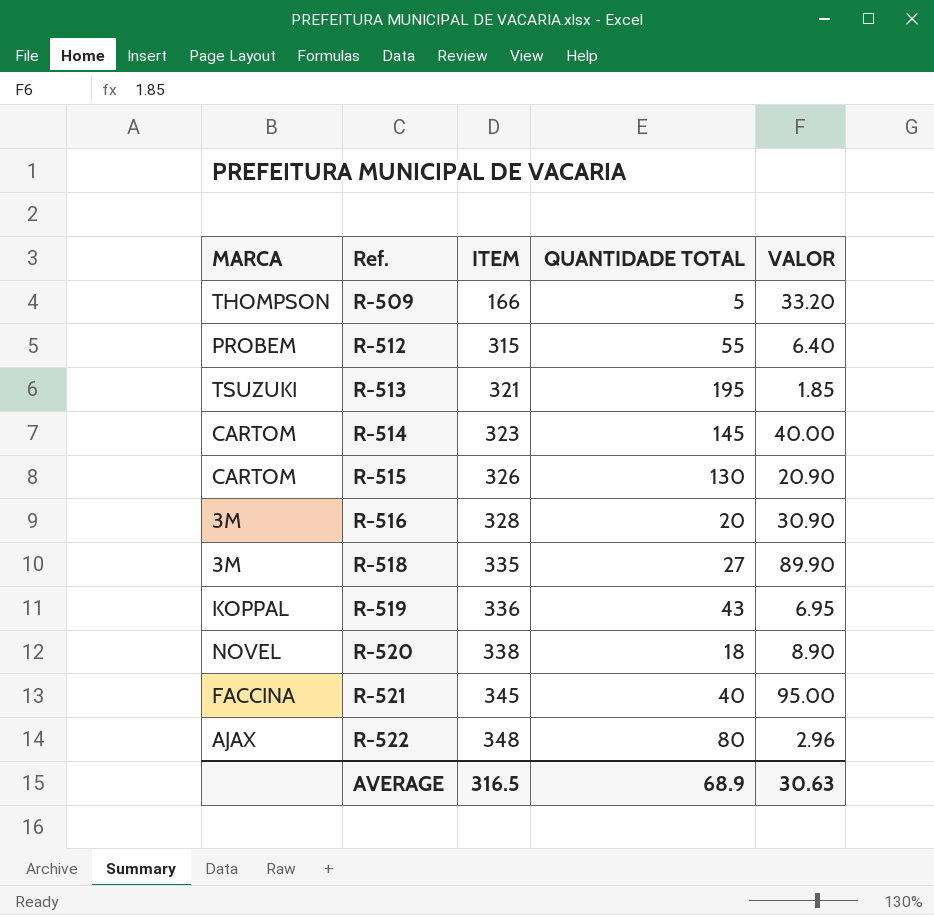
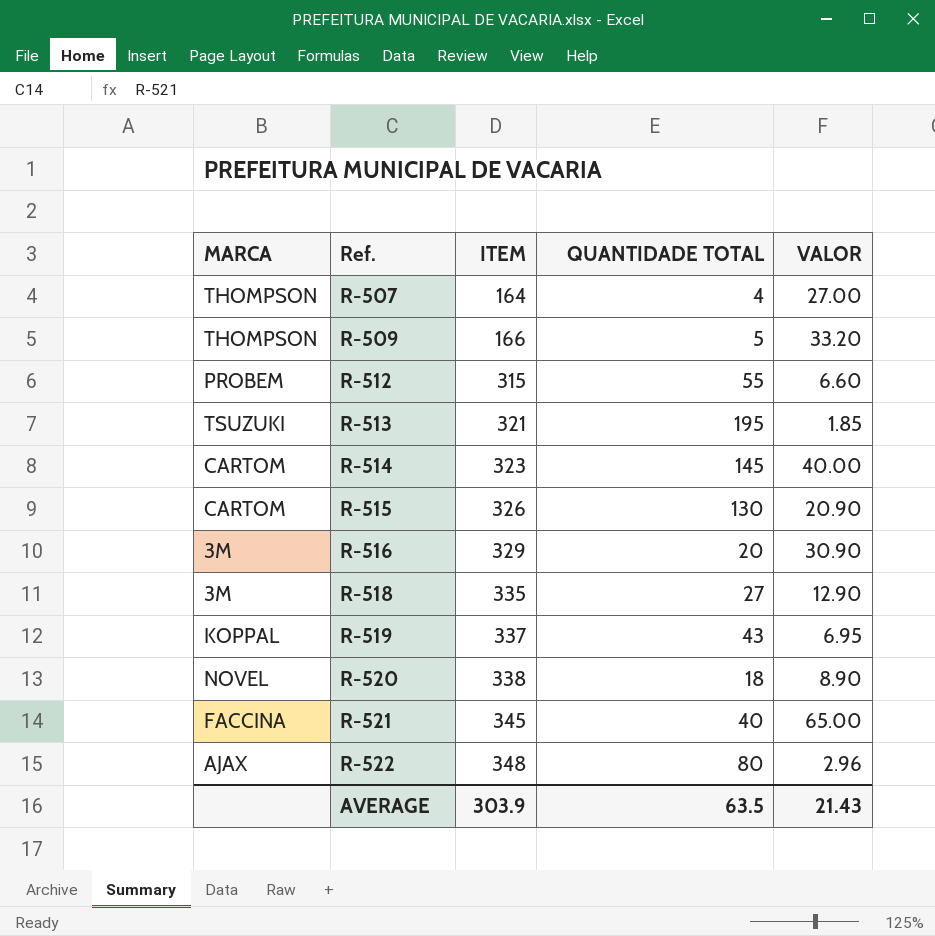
row R-507: none -> THOMPSON | 164 | 4 | 27.00
R-512 | VALOR: 6.40 -> 6.60
R-516 | ITEM: 328 -> 329
R-518 | VALOR: 89.90 -> 12.90
R-519 | ITEM: 336 -> 337
R-521 | VALOR: 95.00 -> 65.00
AVERAGE | ITEM: 316.5 -> 303.9
AVERAGE | QUANTIDADE TOTAL: 68.9 -> 63.5
AVERAGE | VALOR: 30.63 -> 21.43

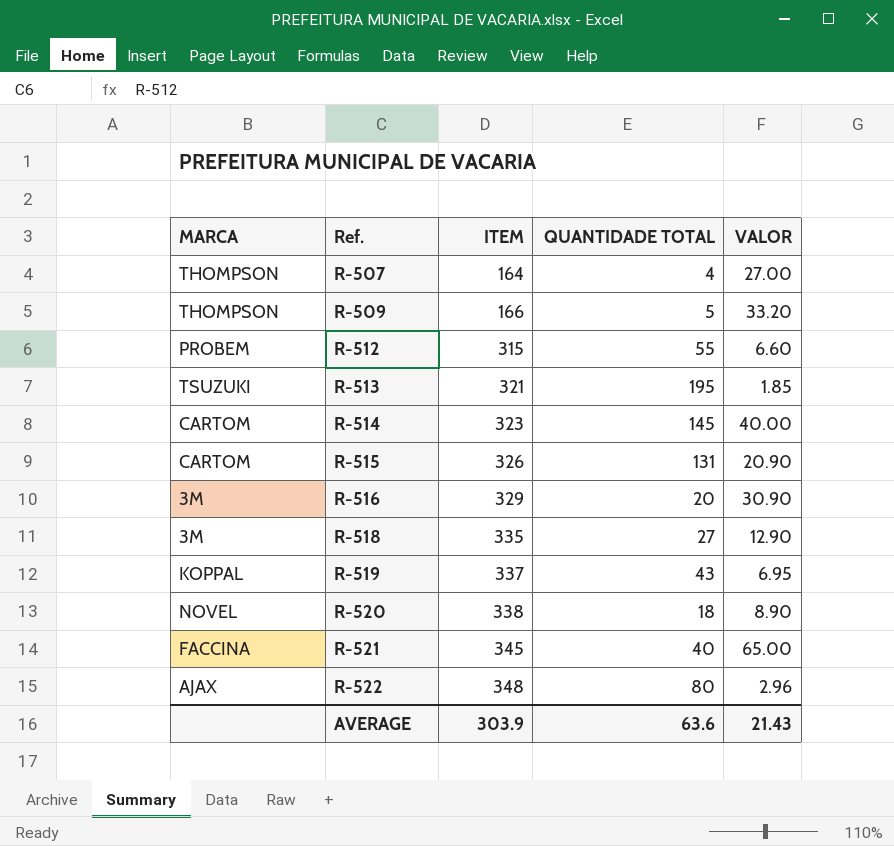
R-515 | QUANTIDADE TOTAL: 130 -> 131
AVERAGE | QUANTIDADE TOTAL: 63.5 -> 63.6

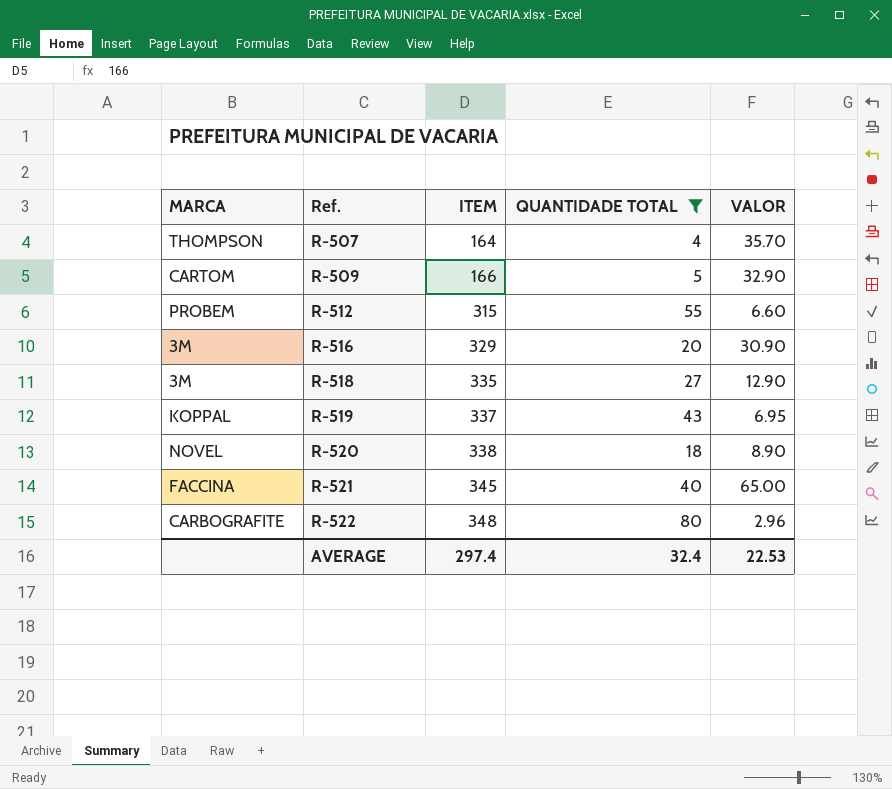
filter: none -> QUANTIDADE TOTAL <= 80
R-507 | VALOR: 27.00 -> 35.70
R-509 | MARCA: THOMPSON -> CARTOM
R-509 | VALOR: 33.20 -> 32.90
R-522 | MARCA: AJAX -> CARBOGRAFITE
AVERAGE | ITEM: 303.9 -> 297.4
AVERAGE | QUANTIDADE TOTAL: 63.6 -> 32.4
AVERAGE | VALOR: 21.43 -> 22.53

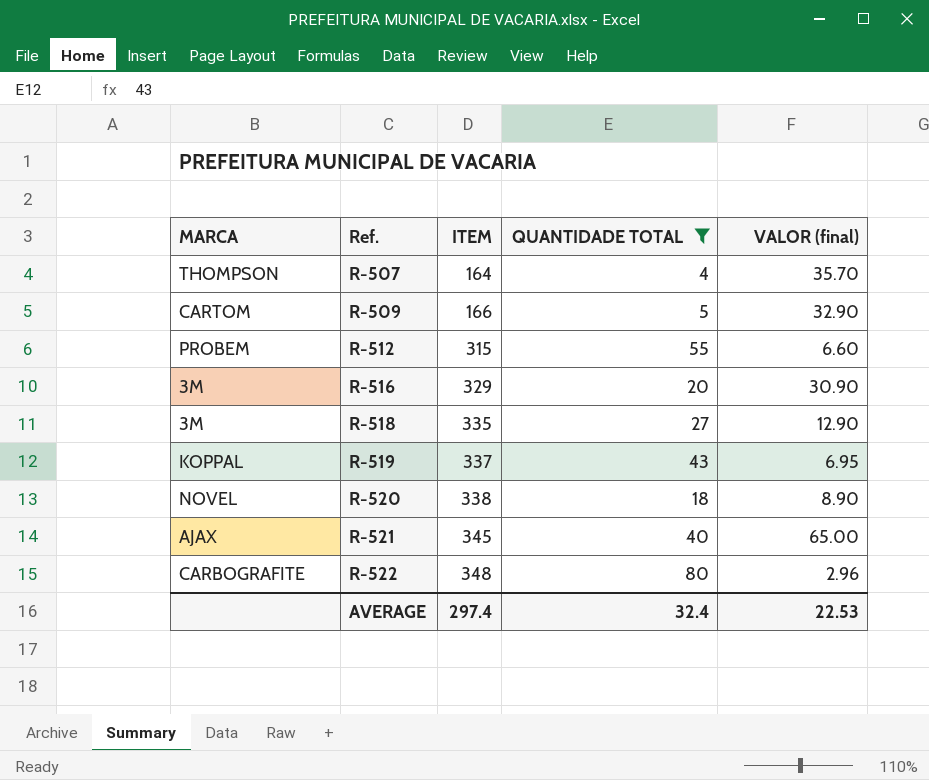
column name: VALOR -> VALOR (final)
R-521 | MARCA: FACCINA -> AJAX

